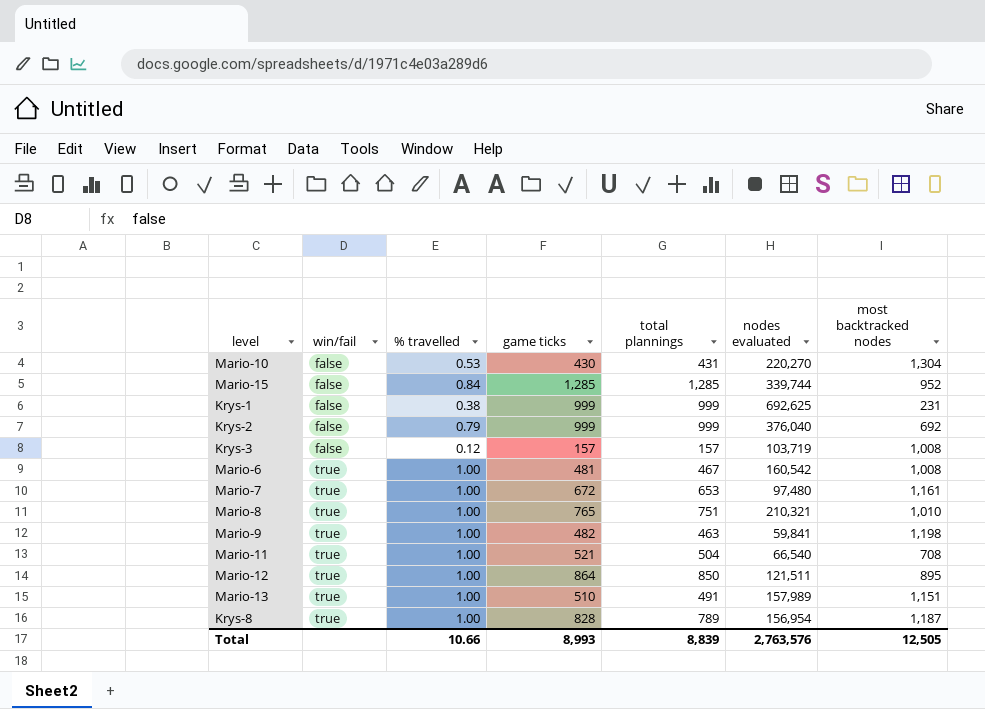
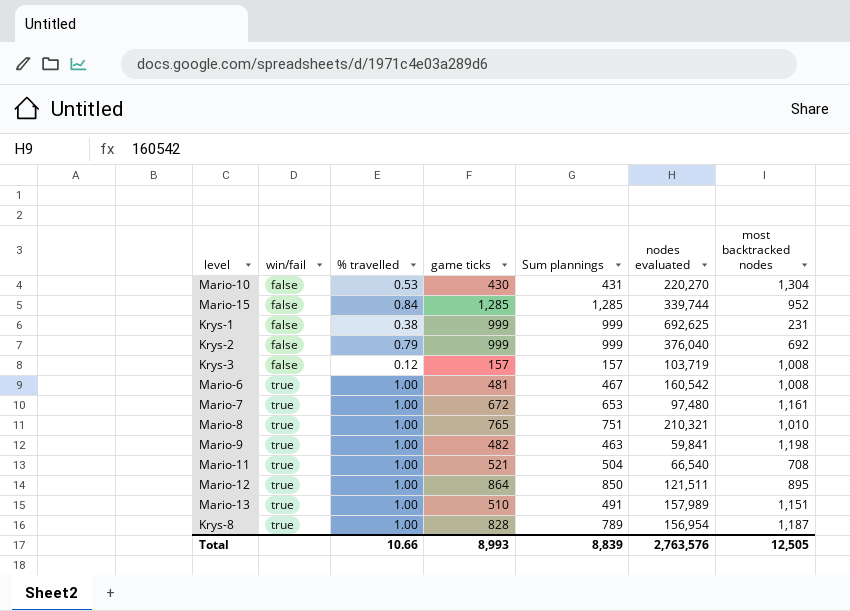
column name: total plannings -> Sum plannings

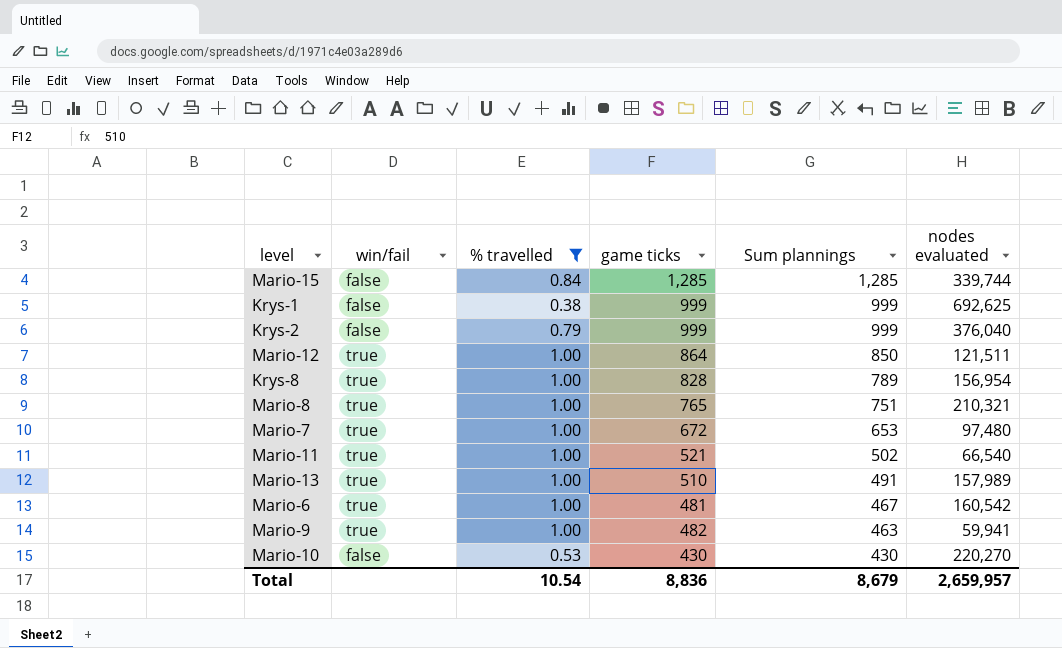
filter: none -> % travelled != 0.12
row order: win/fail ascending -> Sum plannings descending
column most backtracked nodes | position: 7 -> none
Mario-11 | Sum plannings: 504 -> 502
Mario-9 | nodes evaluated: 59,841 -> 59,941
Mario-10 | Sum plannings: 431 -> 430
Total | % travelled: 10.66 -> 10.54
Total | game ticks: 8,993 -> 8,836
Total | Sum plannings: 8,839 -> 8,679
Total | nodes evaluated: 2,763,576 -> 2,659,957

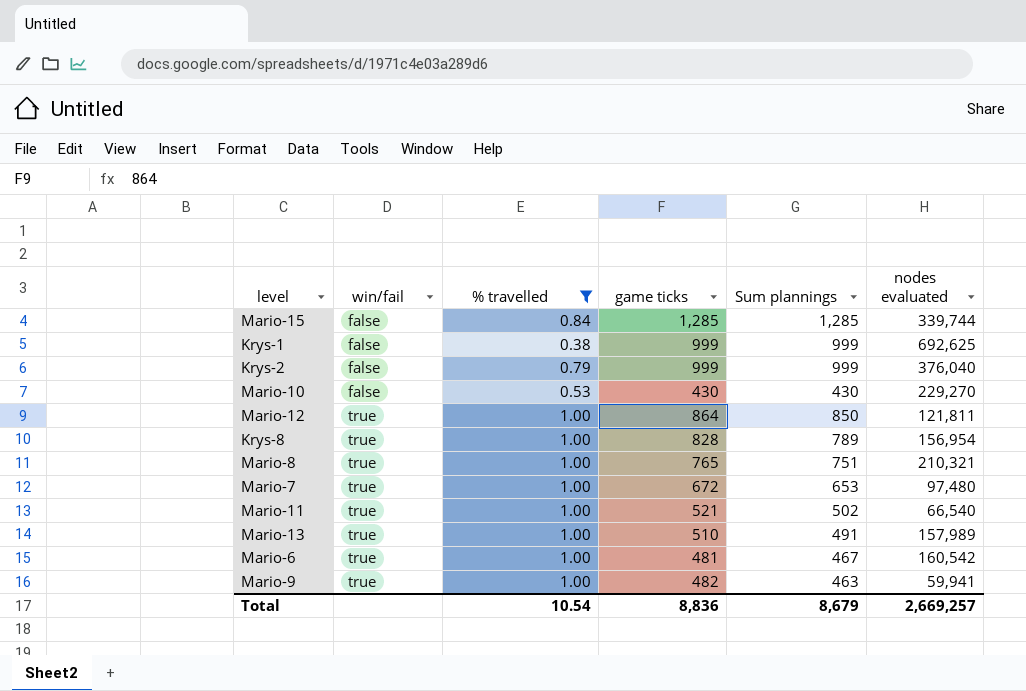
row order: Sum plannings descending -> win/fail ascending
Mario-10 | nodes evaluated: 220,270 -> 229,270
Mario-12 | nodes evaluated: 121,511 -> 121,811
Total | nodes evaluated: 2,659,957 -> 2,669,257

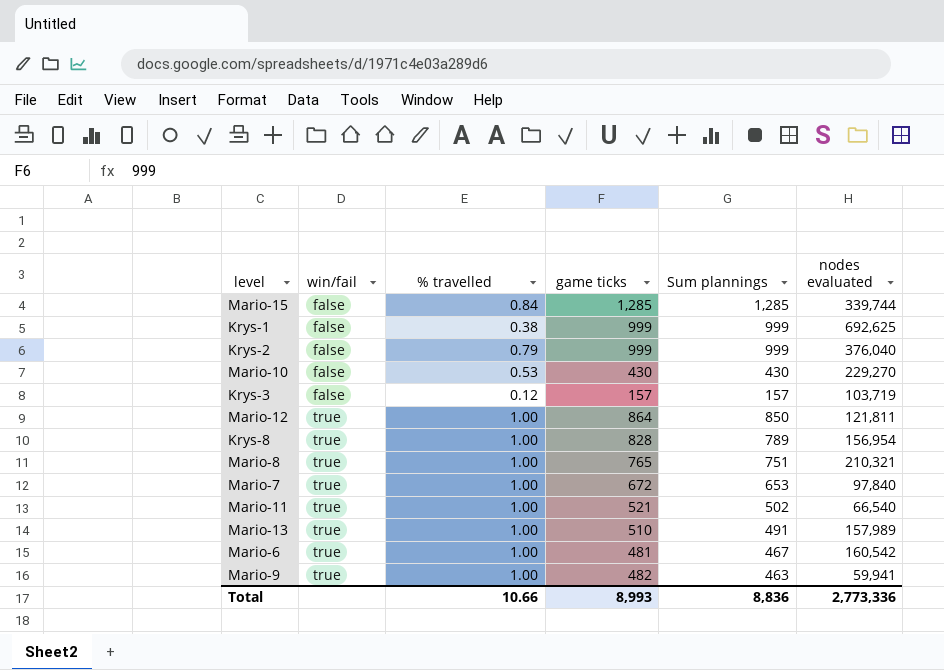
filter: % travelled != 0.12 -> none
Mario-7 | nodes evaluated: 97,480 -> 97,840
Total | % travelled: 10.54 -> 10.66
Total | game ticks: 8,836 -> 8,993
Total | Sum plannings: 8,679 -> 8,836
Total | nodes evaluated: 2,669,257 -> 2,773,336

